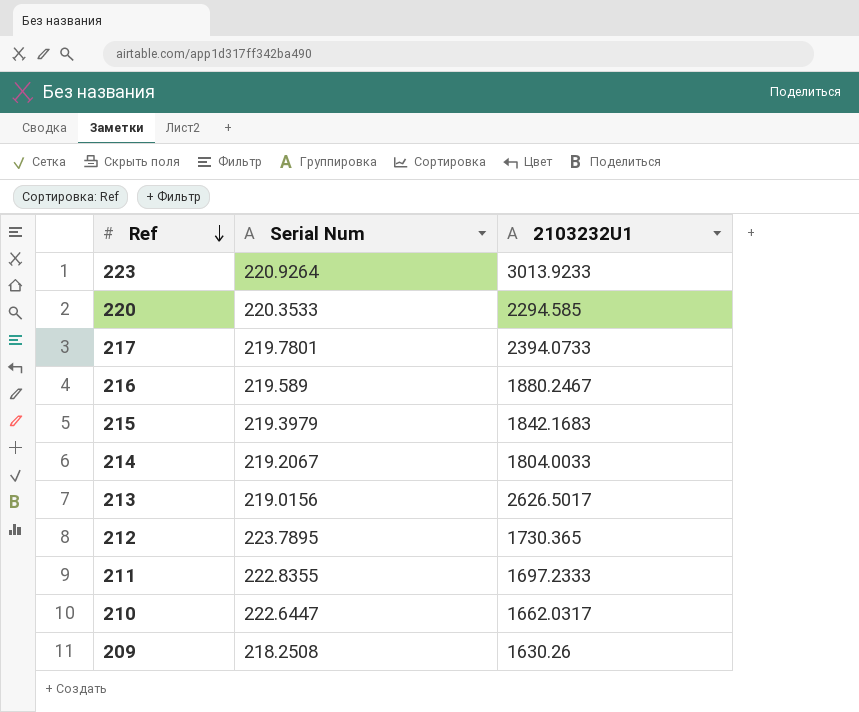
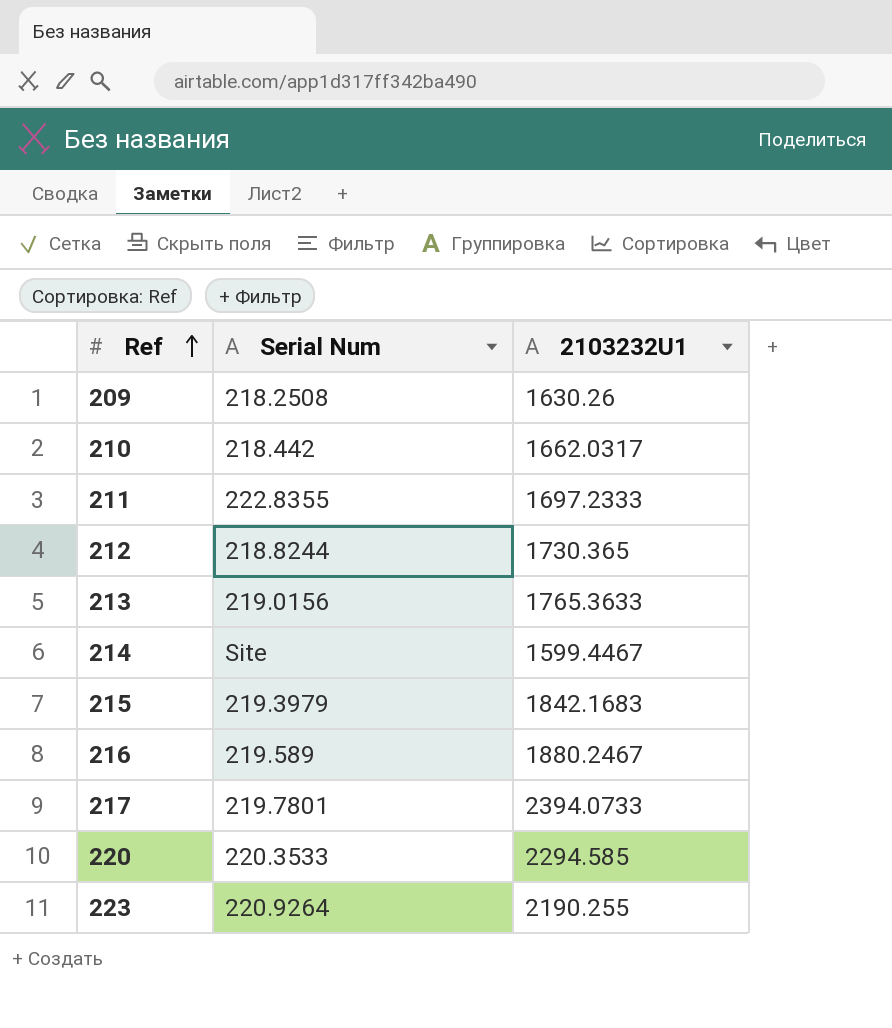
row order: Ref descending -> Ref ascending
210 | Serial Num: 222.6447 -> 218.442
212 | Serial Num: 223.7895 -> 218.8244
213 | 2103232U1: 2626.5017 -> 1765.3633
214 | Serial Num: 219.2067 -> Site
214 | 2103232U1: 1804.0033 -> 1599.4467
223 | 2103232U1: 3013.9233 -> 2190.255

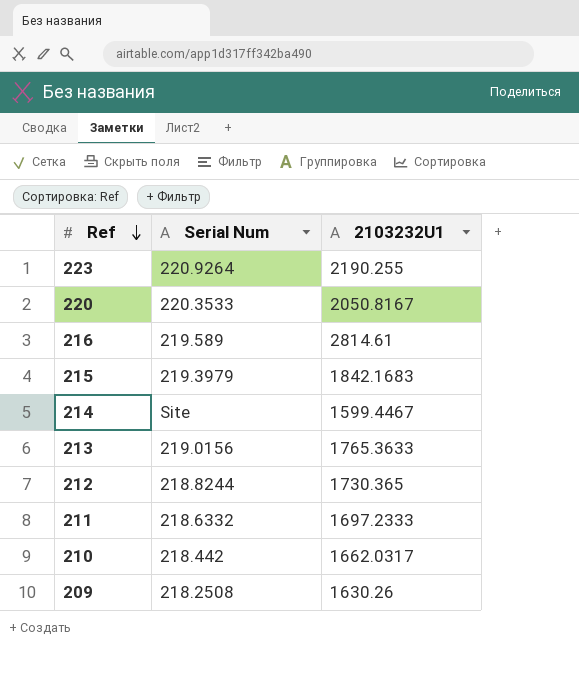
row order: Ref ascending -> Ref descending
row 217: 219.7801 | 2394.0733 -> none
220 | 2103232U1: 2294.585 -> 2050.8167
216 | 2103232U1: 1880.2467 -> 2814.61
211 | Serial Num: 222.8355 -> 218.6332

